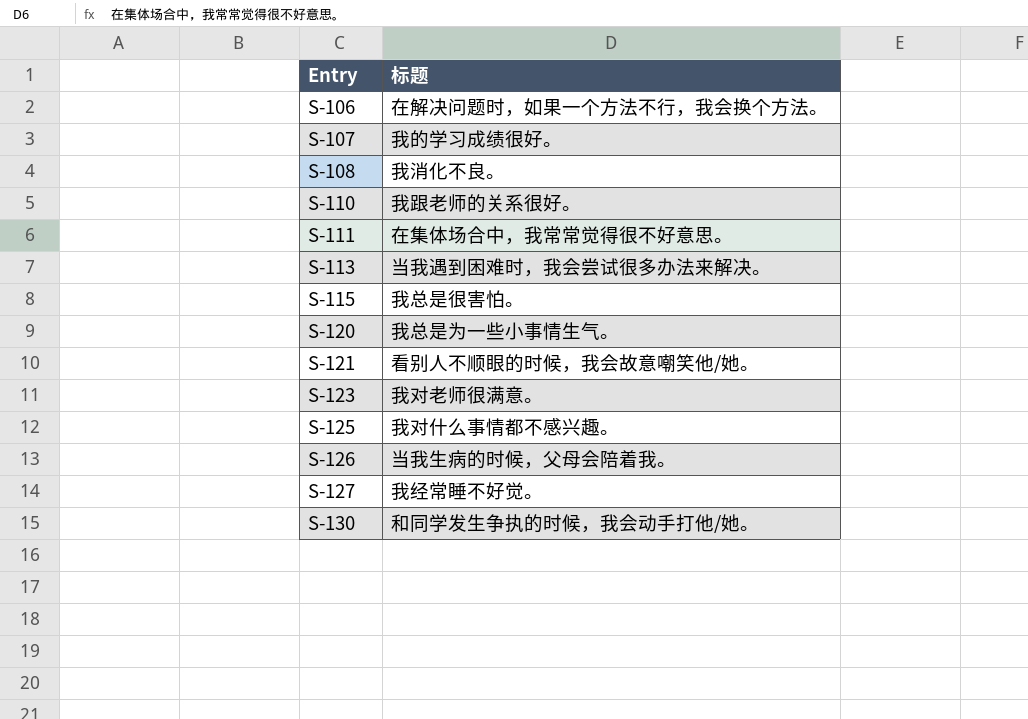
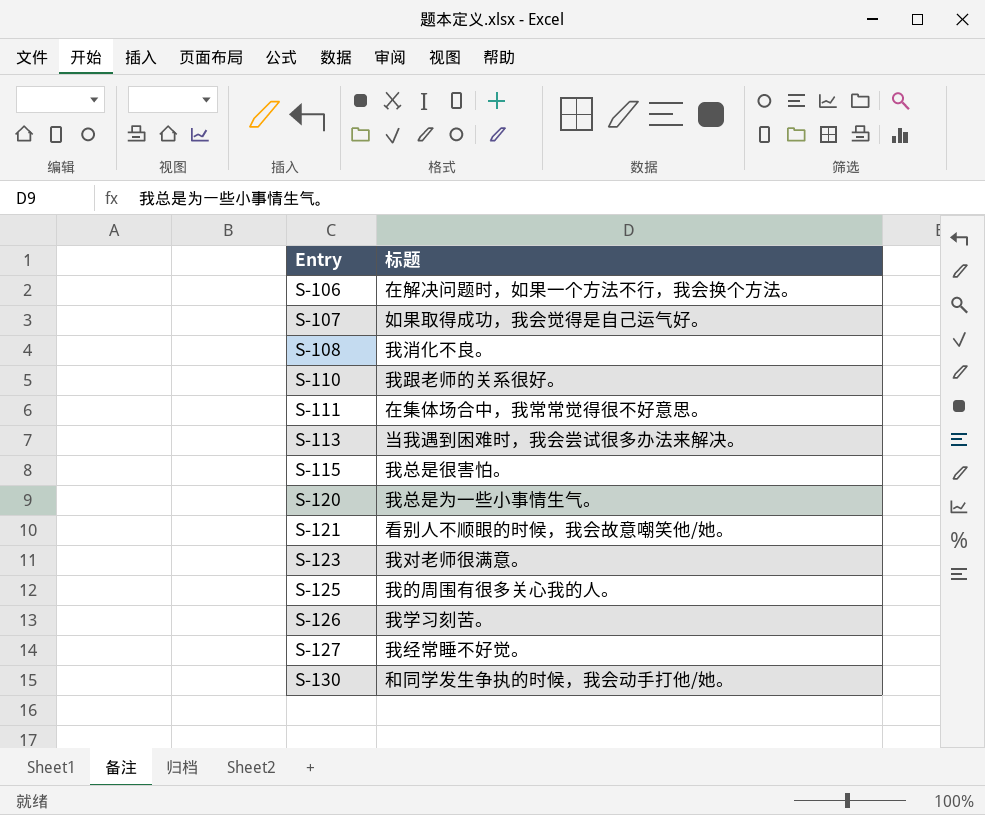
S-107 | 标题: 我的学习成绩很好。 -> 如果取得成功，我会觉得是自己运气好。
S-125 | 标题: 我对什么事情都不感兴趣。 -> 我的周围有很多关心我的人。
S-126 | 标题: 当我生病的时候，父母会陪着我。 -> 我学习刻苦。

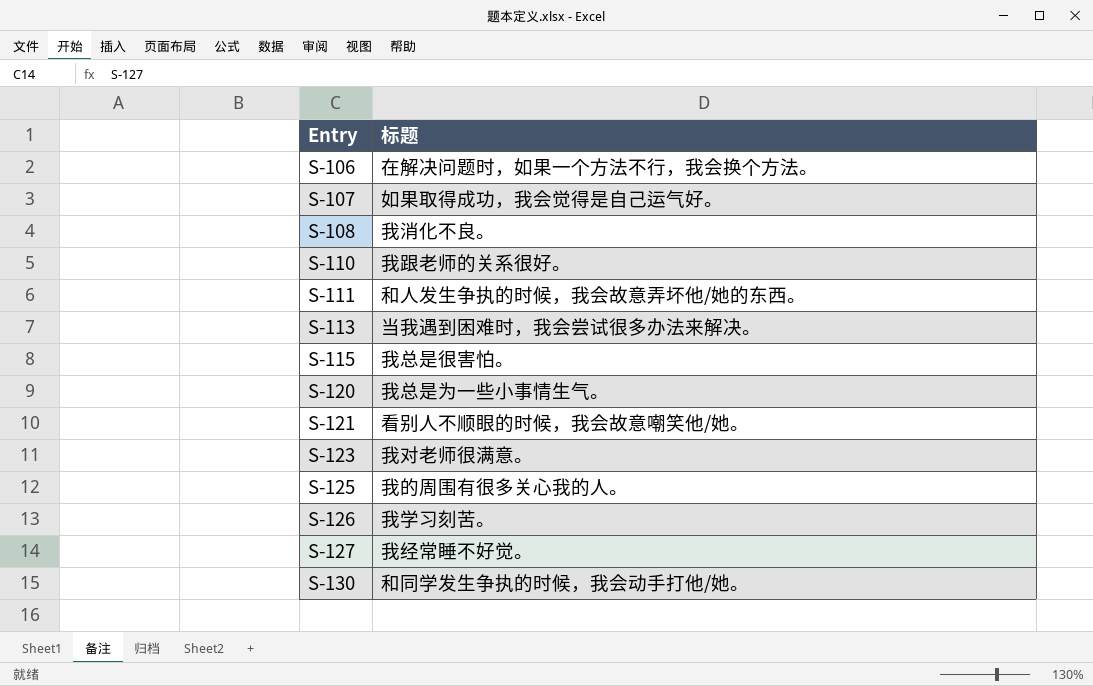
S-111 | 标题: 在集体场合中，我常常觉得很不好意思。 -> 和人发生争执的时候，我会故意弄坏他/她的东西。

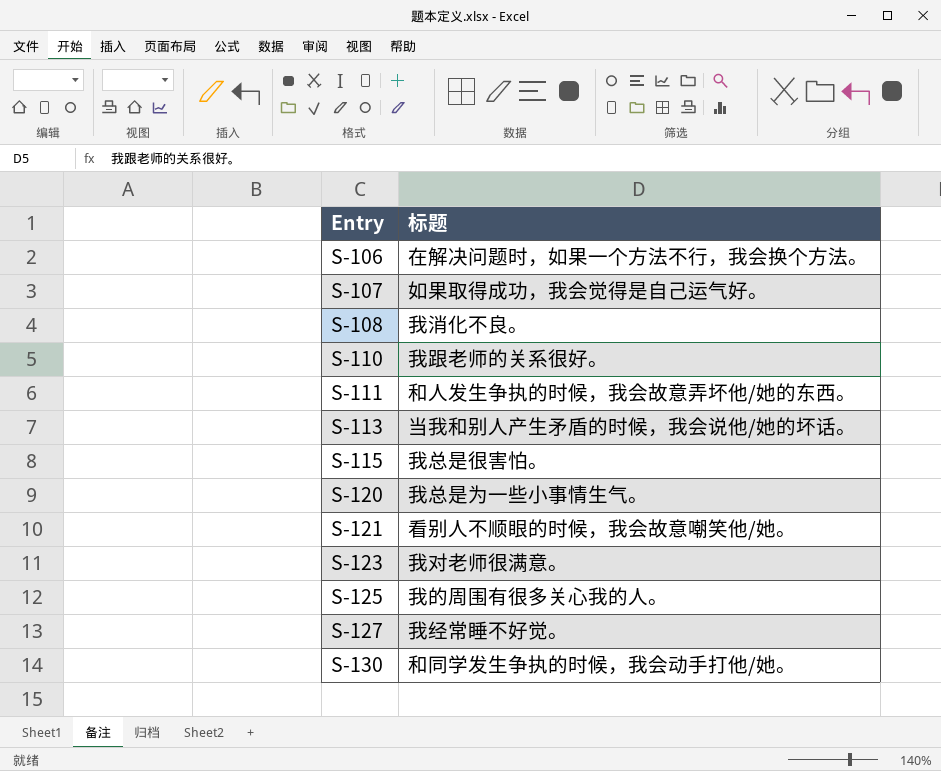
row S-126: 我学习刻苦。 -> none
S-113 | 标题: 当我遇到困难时，我会尝试很多办法来解决。 -> 当我和别人产生矛盾的时候，我会说他/她的坏话。

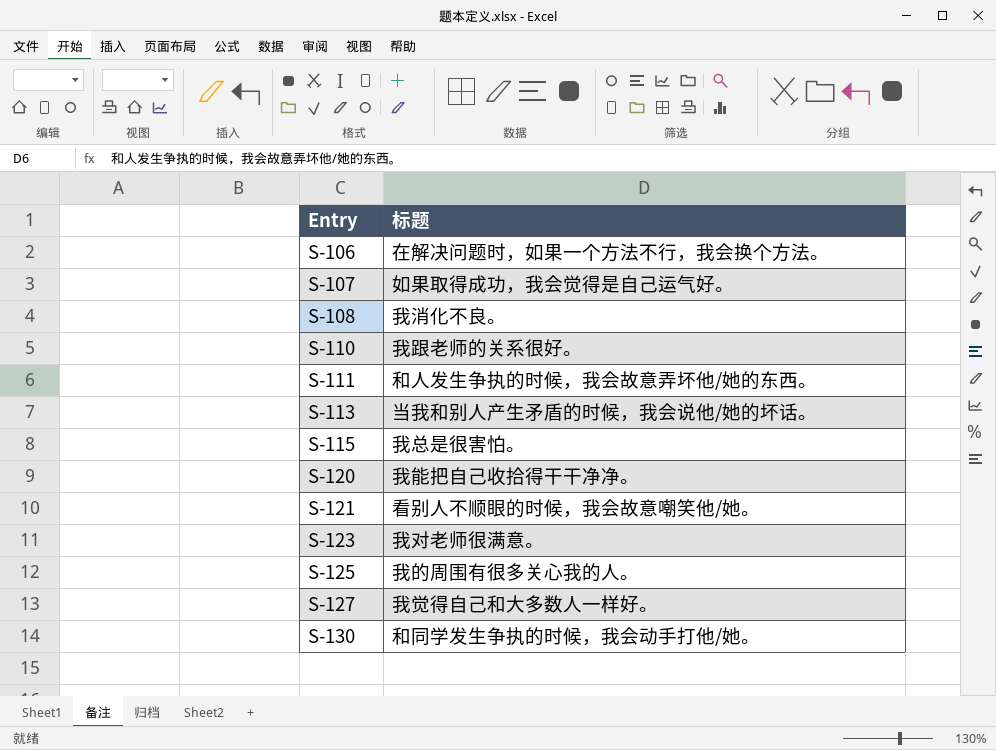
S-120 | 标题: 我总是为一些小事情生气。 -> 我能把自己收拾得干干净净。
S-127 | 标题: 我经常睡不好觉。 -> 我觉得自己和大多数人一样好。

